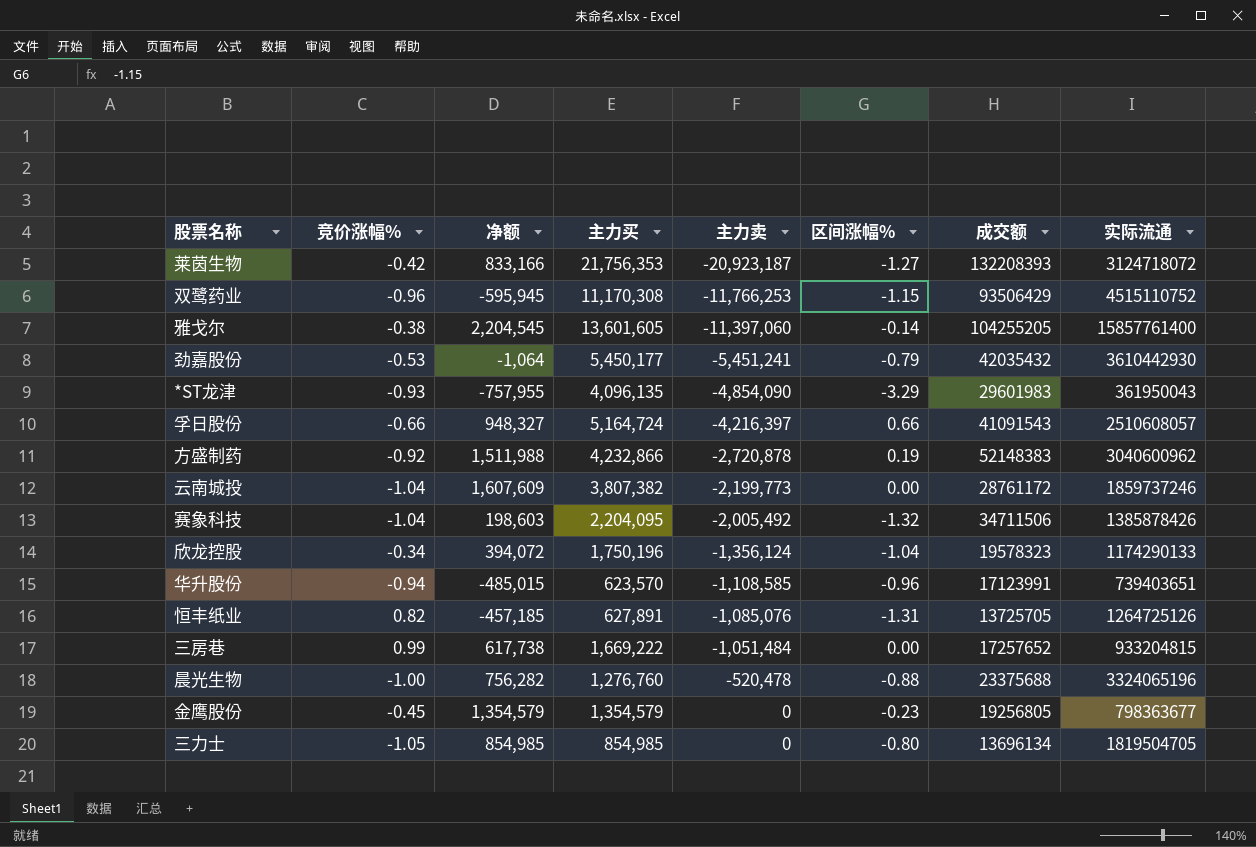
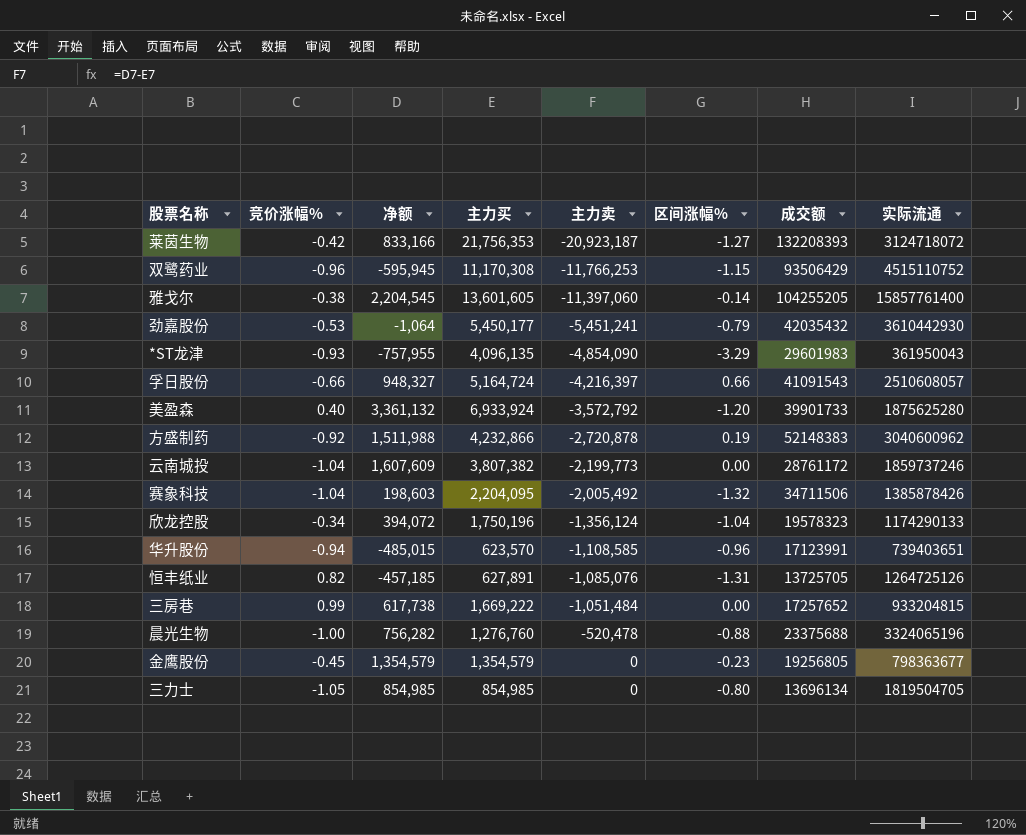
row 美盈森: none -> 0.40 | 3,361,132 | 6,933,924 | -3,572,792 | -1.20 | 39901733 | 1875625280

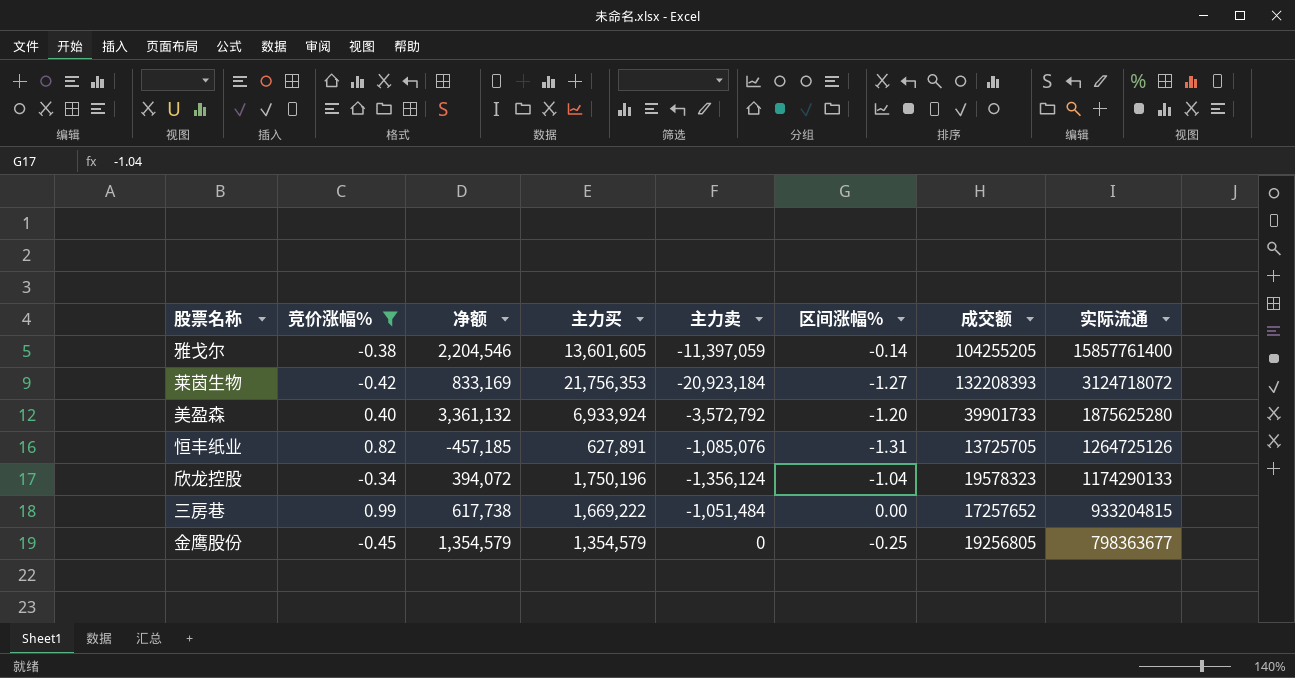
filter: none -> 竞价涨幅% >= -0.45
row order: 主力卖 ascending -> 实际流通 descending
雅戈尔 | 净额: 2,204,545 -> 2,204,546
雅戈尔 | 主力卖: -11,397,060 -> -11,397,059
莱茵生物 | 净额: 833,166 -> 833,169
莱茵生物 | 主力卖: -20,923,187 -> -20,923,184
金鹰股份 | 区间涨幅%: -0.23 -> -0.25

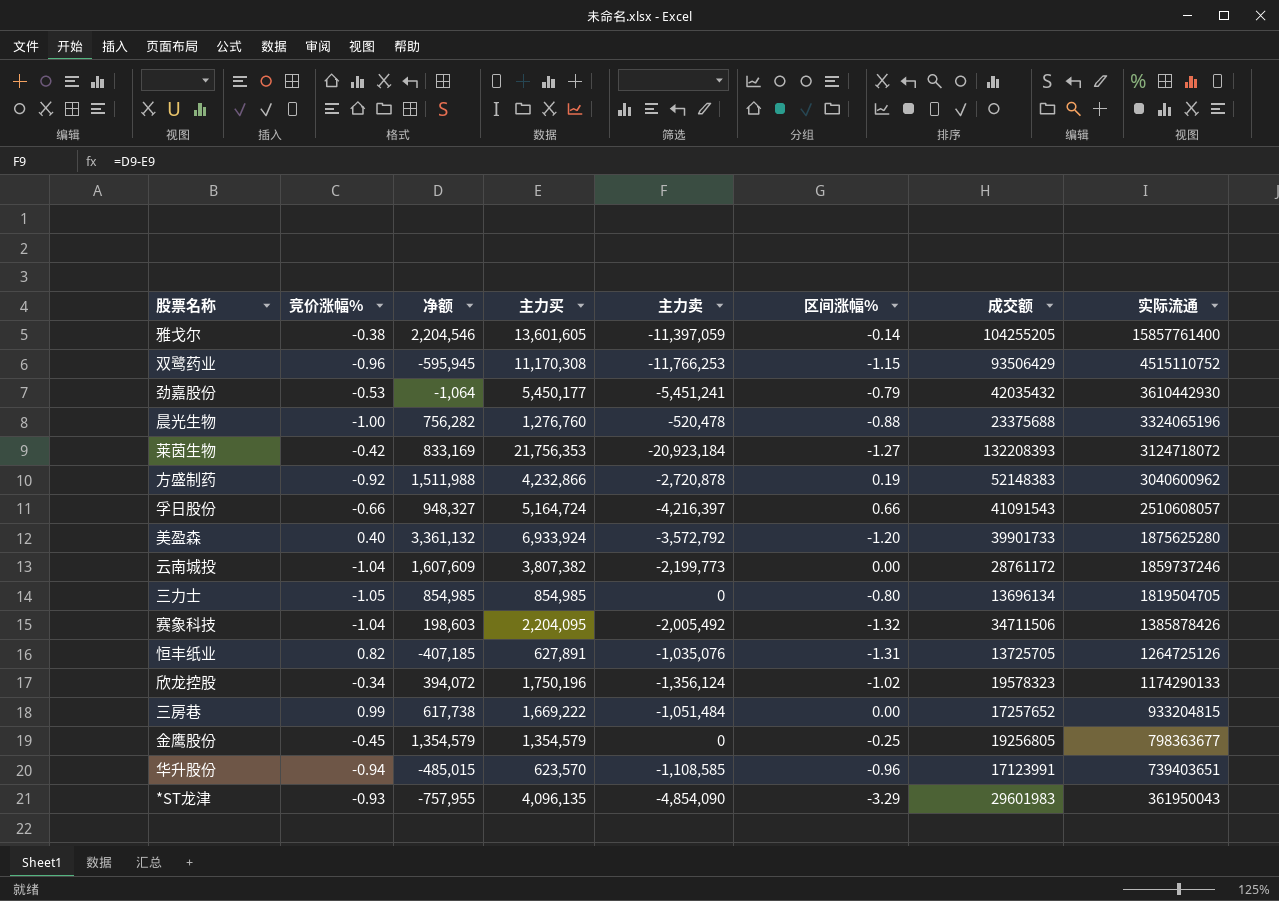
filter: 竞价涨幅% >= -0.45 -> none
恒丰纸业 | 净额: -457,185 -> -407,185
恒丰纸业 | 主力卖: -1,085,076 -> -1,035,076
欣龙控股 | 区间涨幅%: -1.04 -> -1.02

